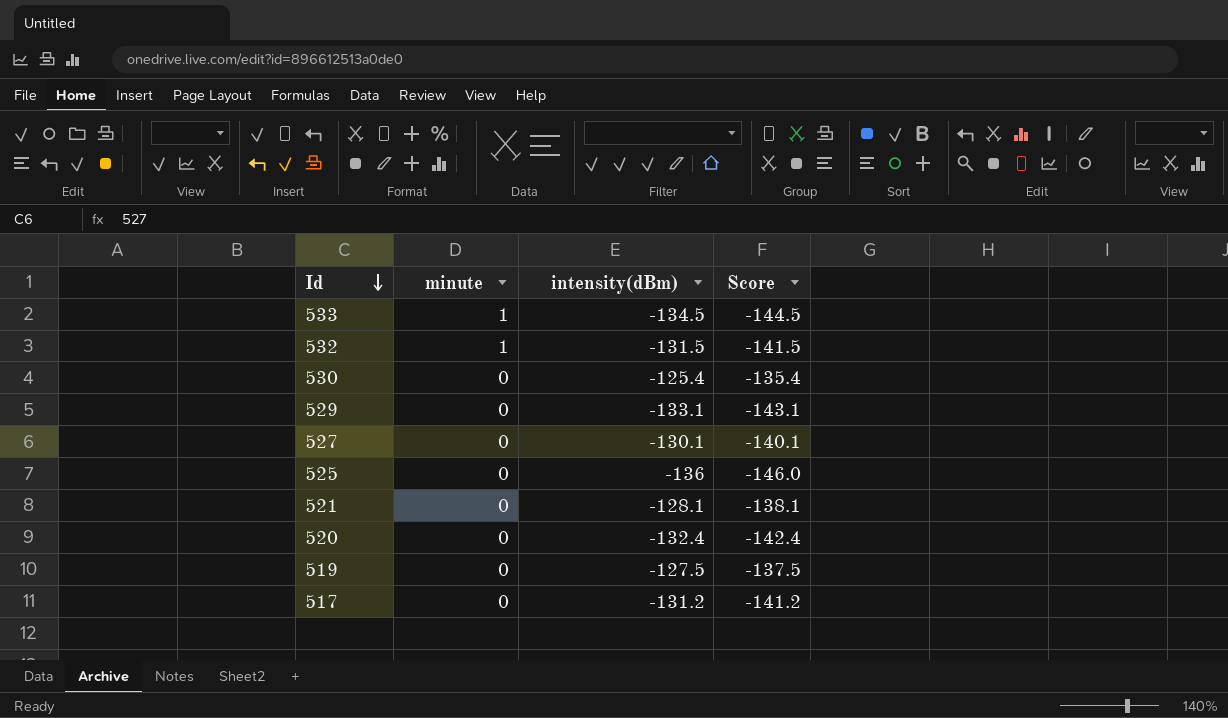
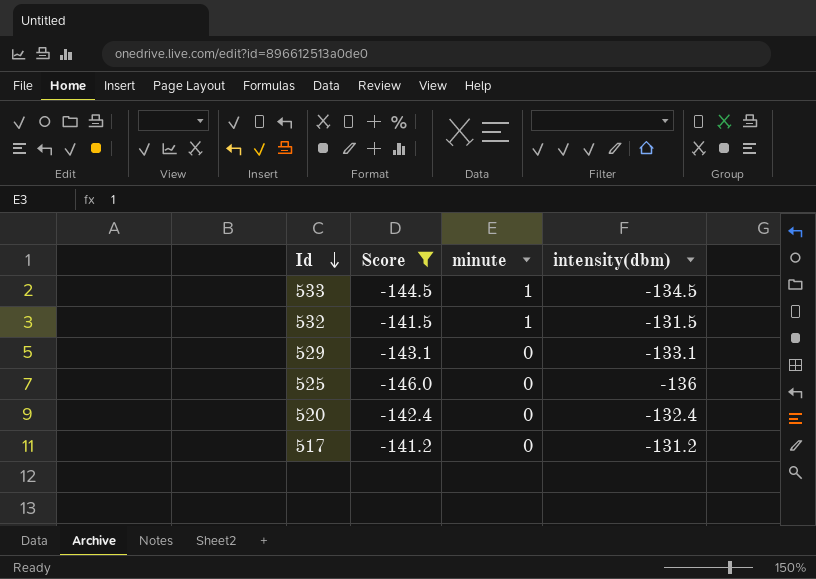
filter: none -> Score <= -141.2
column Score | position: 4 -> 2
column name: intensity(dBm) -> intensity(dbm)

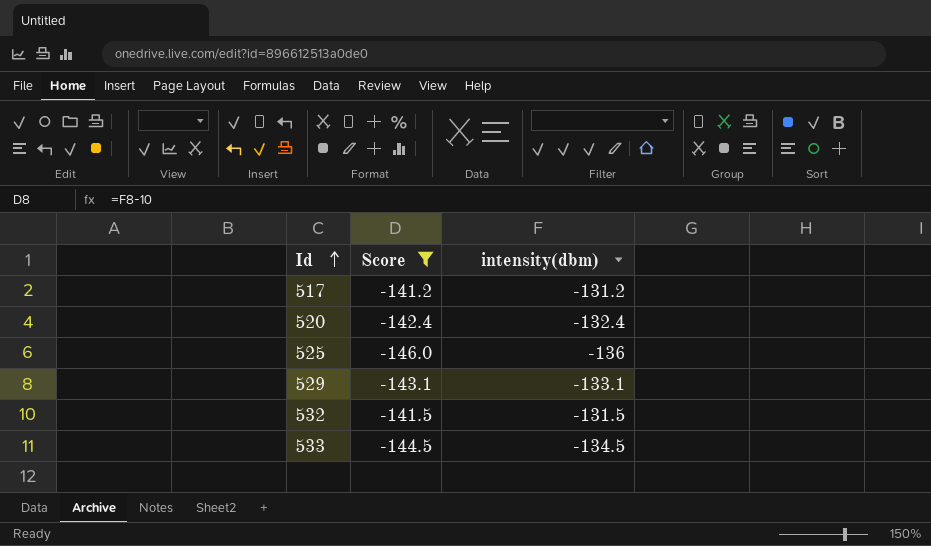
row order: Id descending -> Id ascending
column minute | position: 3 -> none

